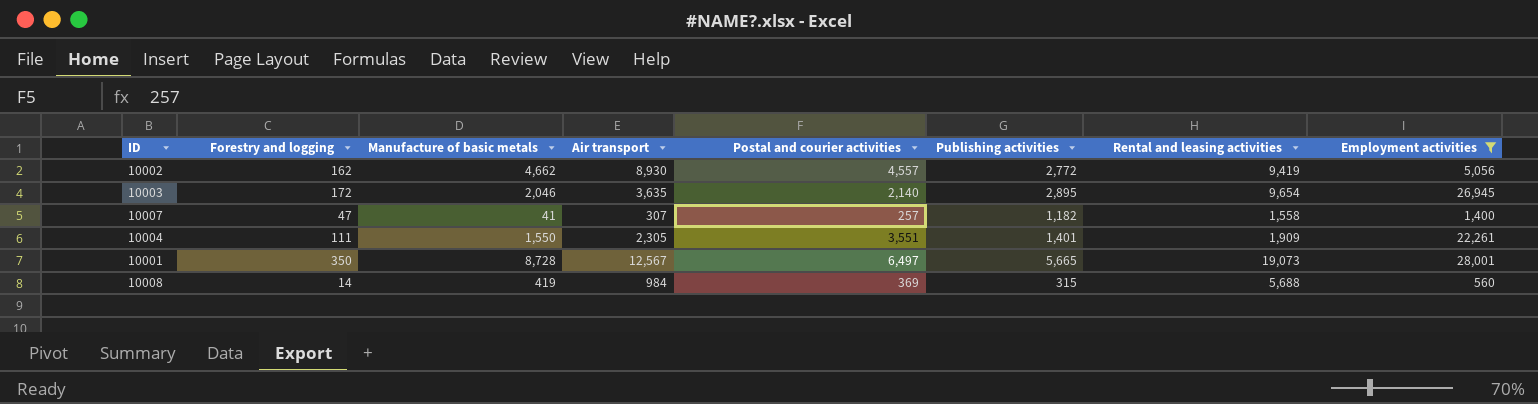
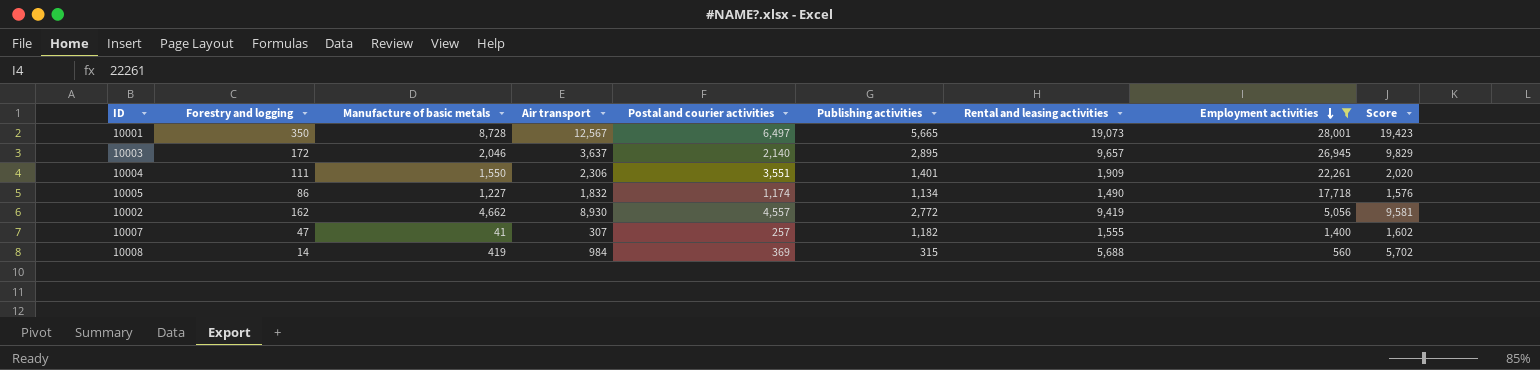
row order: none -> Employment activities descending
column Score | formula: none -> [Forestry and logging] + [Rental and leasing activities]
10003 | Air transport: 3,635 -> 3,637
10003 | Rental and leasing activities: 9,654 -> 9,657
10004 | Air transport: 2,305 -> 2,306
row 10005: none -> 86 | 1,227 | 1,832 | 1,174 | 1,134 | 1,490 | 17,718 | 1,576
10007 | Rental and leasing activities: 1,558 -> 1,555

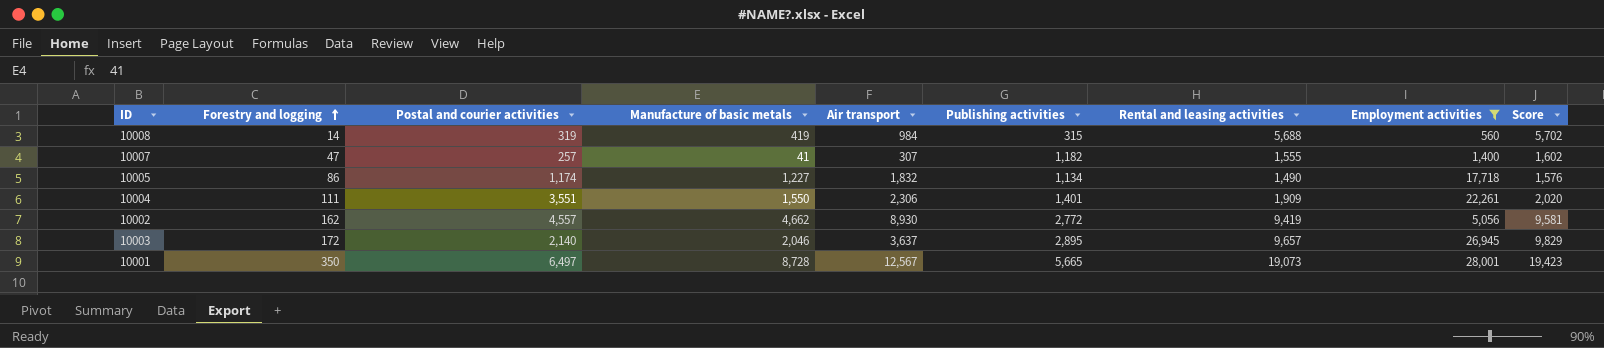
row order: Employment activities descending -> Forestry and logging ascending
column Postal and courier activities | position: 5 -> 3
10008 | Postal and courier activities: 369 -> 319

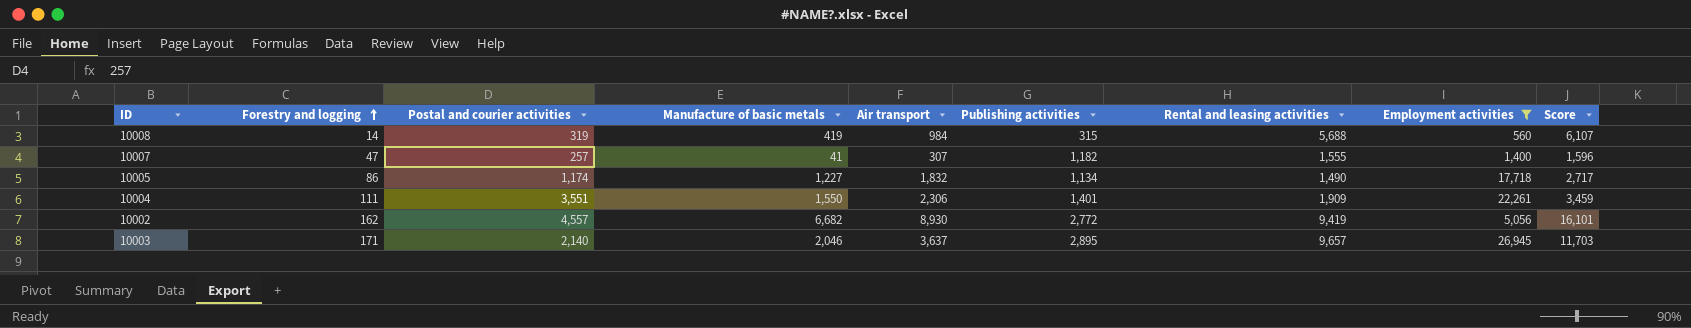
column Score | formula: [Forestry and logging] + [Rental and leasing activities] -> [Manufacture of basic metals] + [Rental and leasing activities]
row 10001: 350 | 6,497 | 8,728 | 12,567 | 5,665 | 19,073 | 28,001 | 19,423 -> none
10002 | Manufacture of basic metals: 4,662 -> 6,682
10003 | Forestry and logging: 172 -> 171

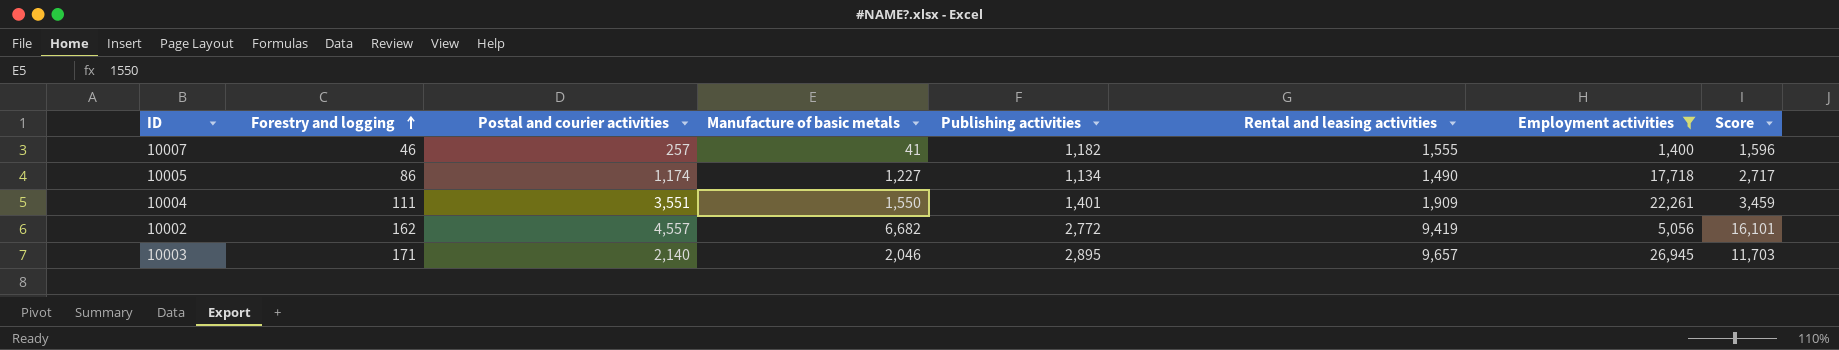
column Air transport | position: 5 -> none
row 10008: 14 | 319 | 419 | 984 | 315 | 5,688 | 560 | 6,107 -> none
10007 | Forestry and logging: 47 -> 46

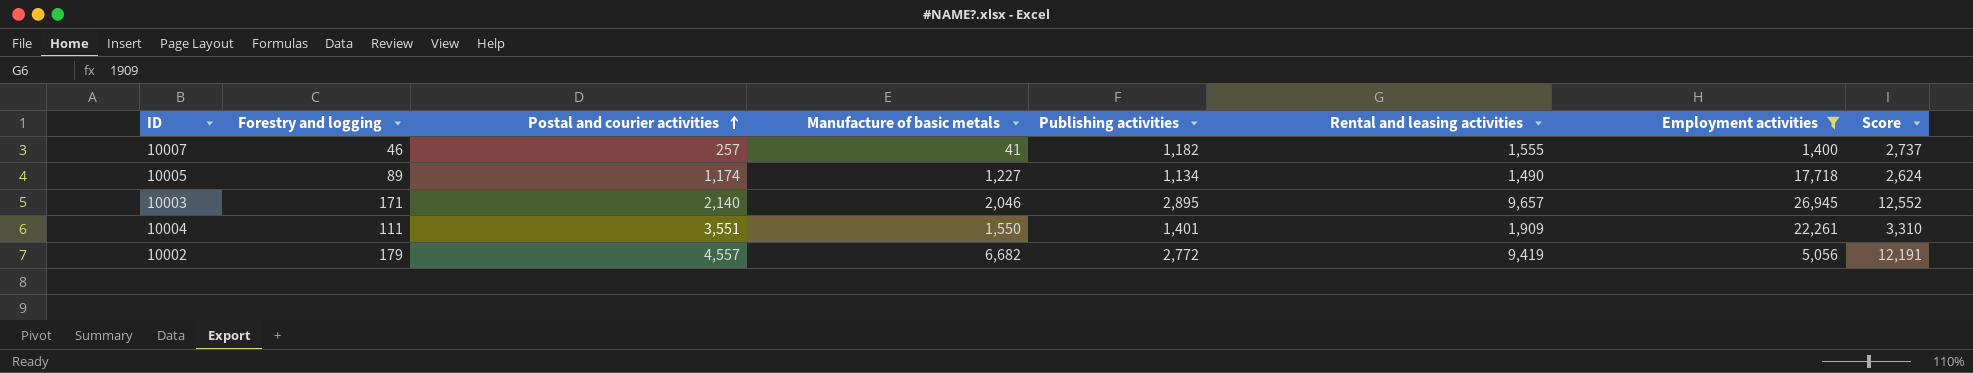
row order: Forestry and logging ascending -> Postal and courier activities ascending
column Score | formula: [Manufacture of basic metals] + [Rental and leasing activities] -> [Publishing activities] + [Rental and leasing activities]
10005 | Forestry and logging: 86 -> 89
10002 | Forestry and logging: 162 -> 179

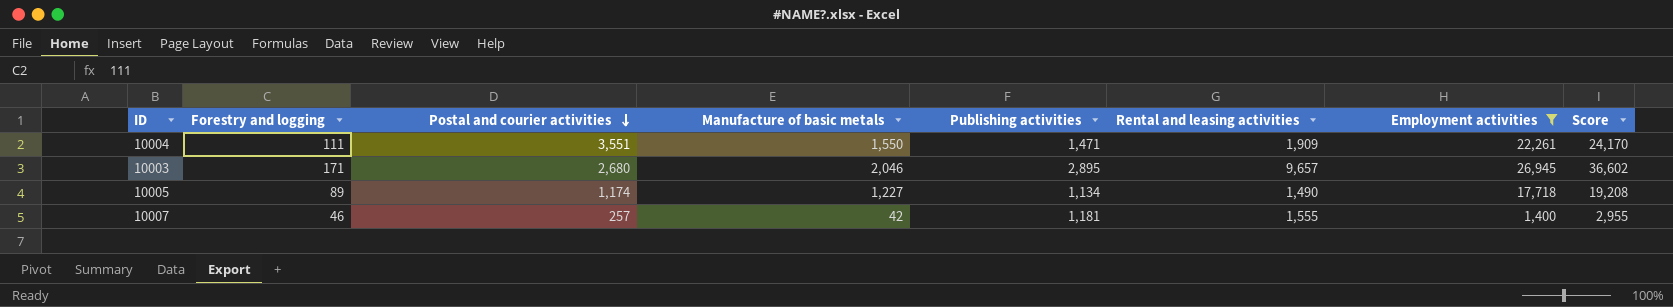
row order: Postal and courier activities ascending -> Postal and courier activities descending
column Score | formula: [Publishing activities] + [Rental and leasing activities] -> [Rental and leasing activities] + [Employment activities]
row 10002: 179 | 4,557 | 6,682 | 2,772 | 9,419 | 5,056 | 12,191 -> none
10004 | Publishing activities: 1,401 -> 1,471
10003 | Postal and courier activities: 2,140 -> 2,680
10007 | Manufacture of basic metals: 41 -> 42
10007 | Publishing activities: 1,182 -> 1,181

